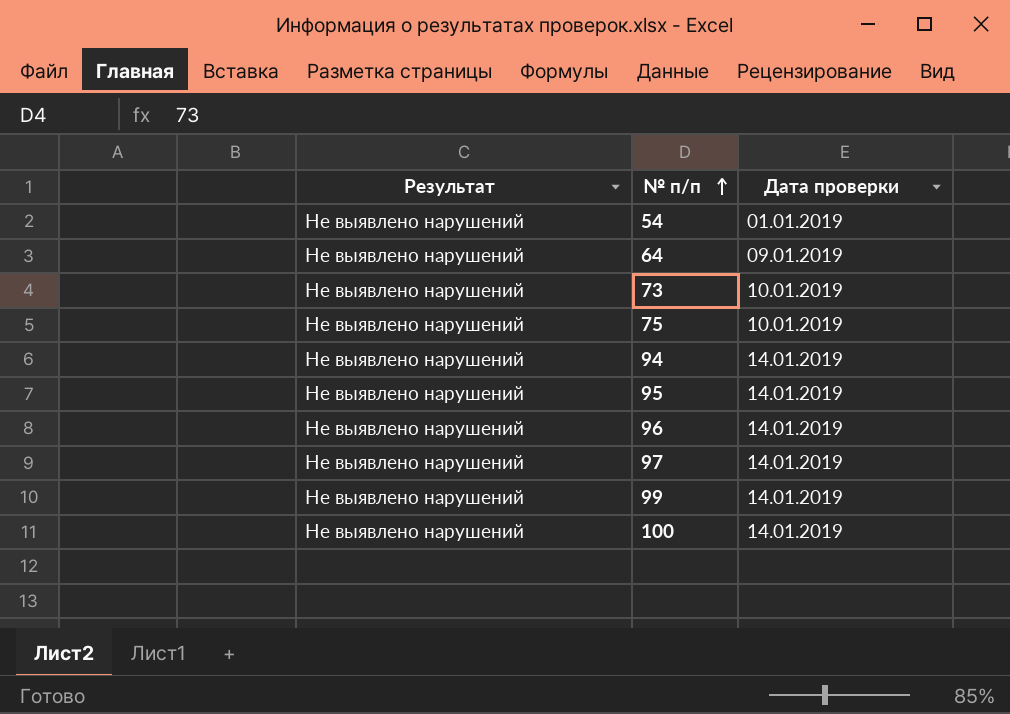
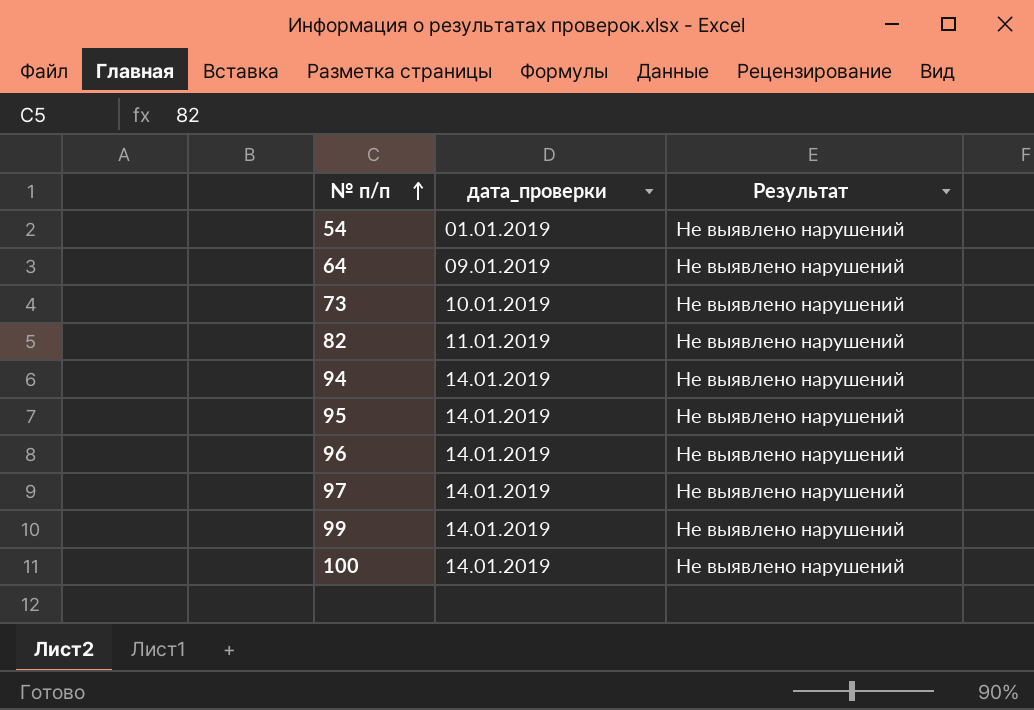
column name: Дата проверки -> дата_проверки
column Результат | position: 1 -> 3
row 75: Не выявлено нарушений | 10.01.2019 -> none
row 82: none -> 11.01.2019 | Не выявлено нарушений

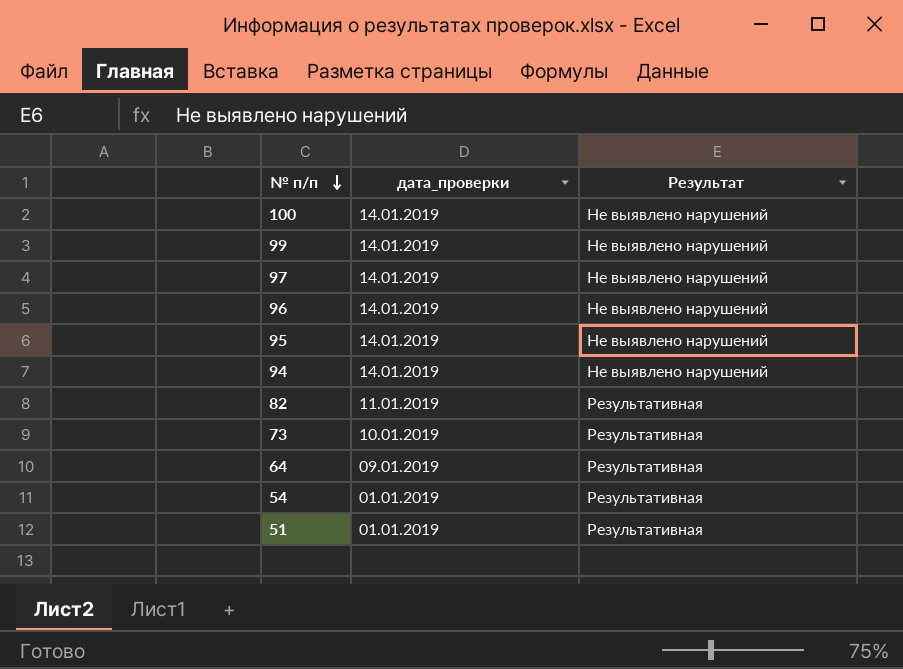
row order: № п/п ascending -> № п/п descending
82 | Результат: Не выявлено нарушений -> Результативная
73 | Результат: Не выявлено нарушений -> Результативная
64 | Результат: Не выявлено нарушений -> Результативная
54 | Результат: Не выявлено нарушений -> Результативная
row 51: none -> 01.01.2019 | Результативная

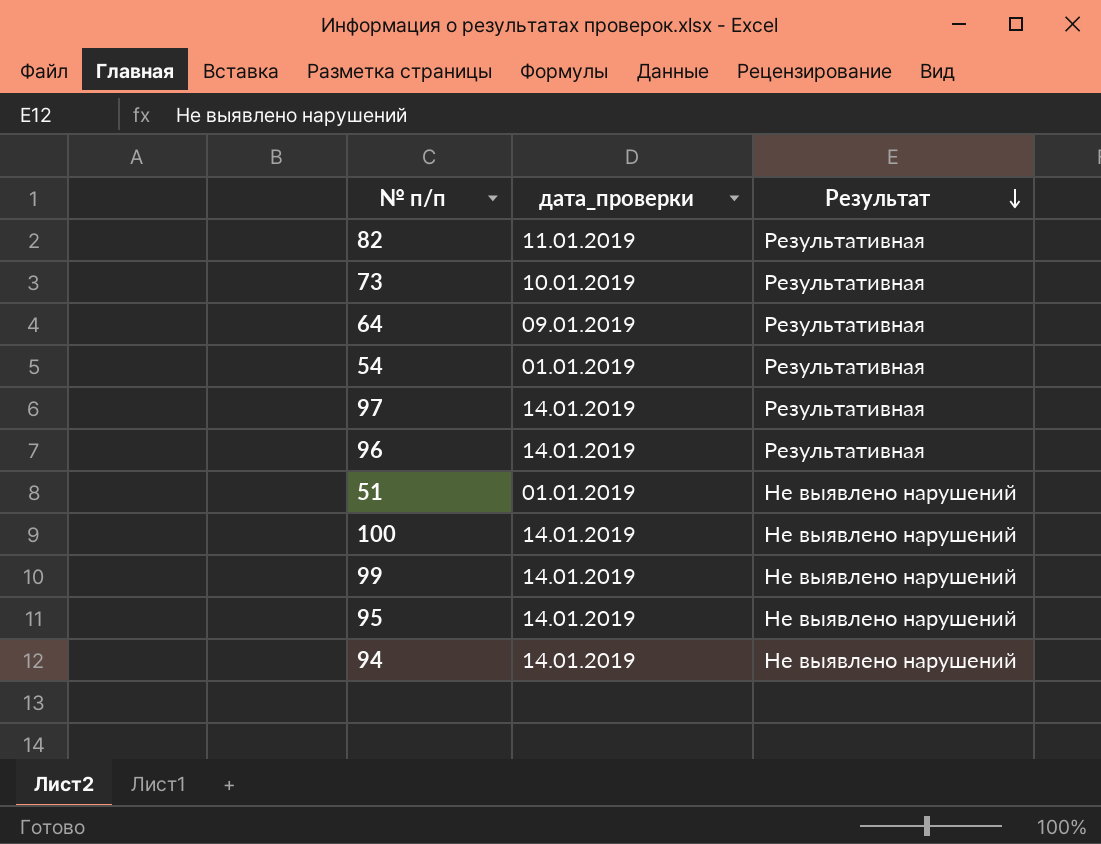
row order: № п/п descending -> Результат descending
97 | Результат: Не выявлено нарушений -> Результативная
96 | Результат: Не выявлено нарушений -> Результативная
51 | Результат: Результативная -> Не выявлено нарушений

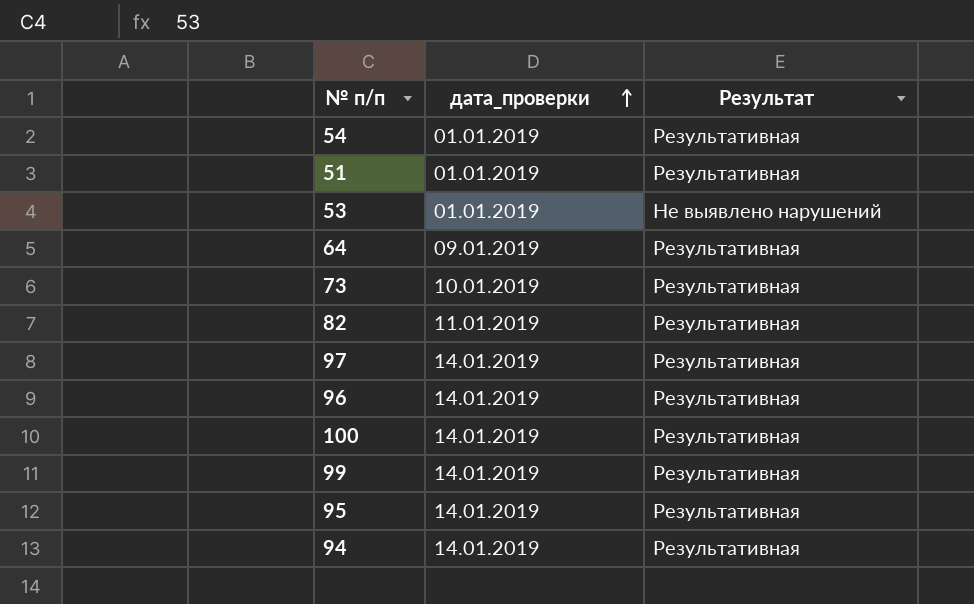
row order: Результат descending -> дата_проверки ascending
51 | Результат: Не выявлено нарушений -> Результативная
row 53: none -> 01.01.2019 | Не выявлено нарушений
100 | Результат: Не выявлено нарушений -> Результативная
99 | Результат: Не выявлено нарушений -> Результативная
95 | Результат: Не выявлено нарушений -> Результативная
94 | Результат: Не выявлено нарушений -> Результативная

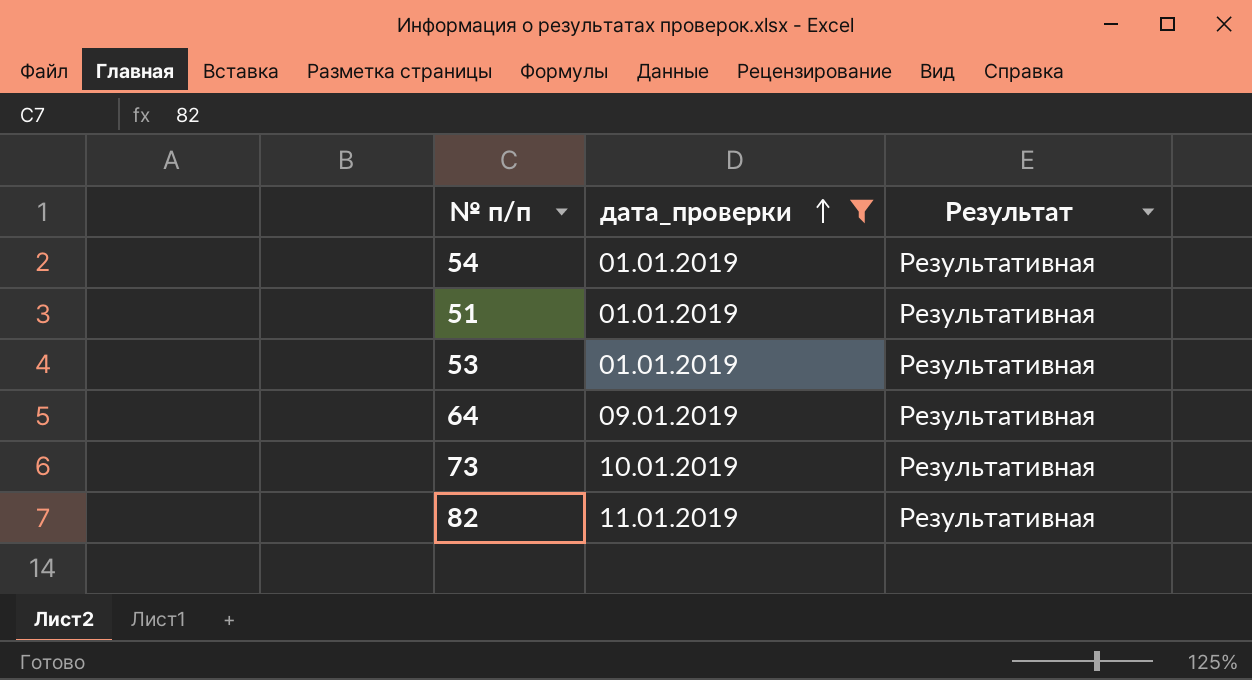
filter: none -> дата_проверки != 14.01.2019
53 | Результат: Не выявлено нарушений -> Результативная

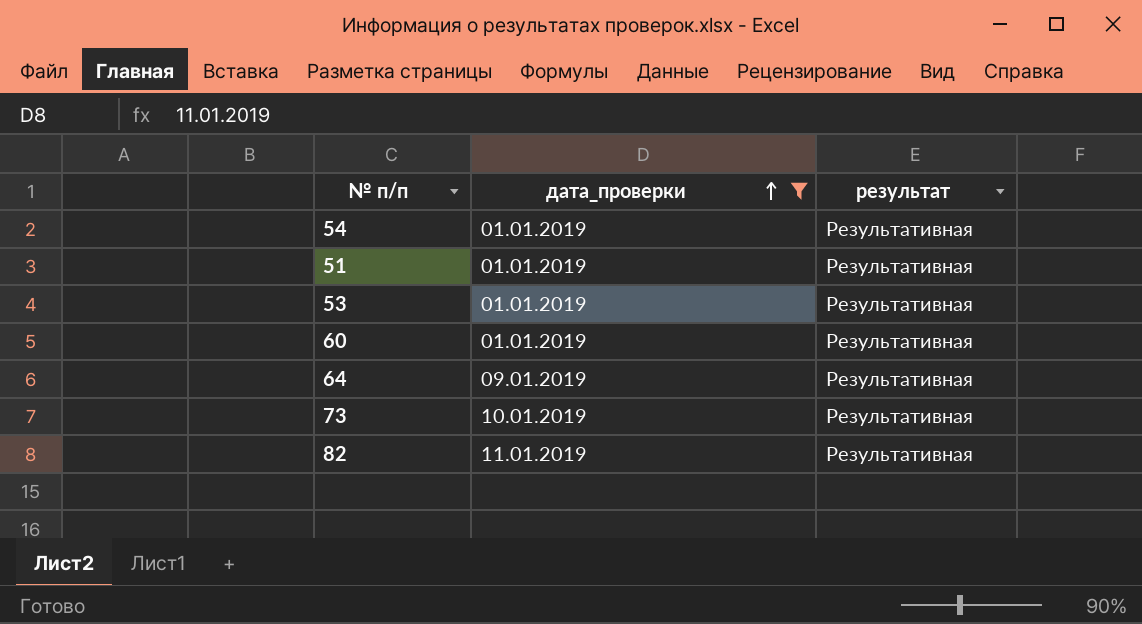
column name: Результат -> результат
row 60: none -> 01.01.2019 | Результативная

